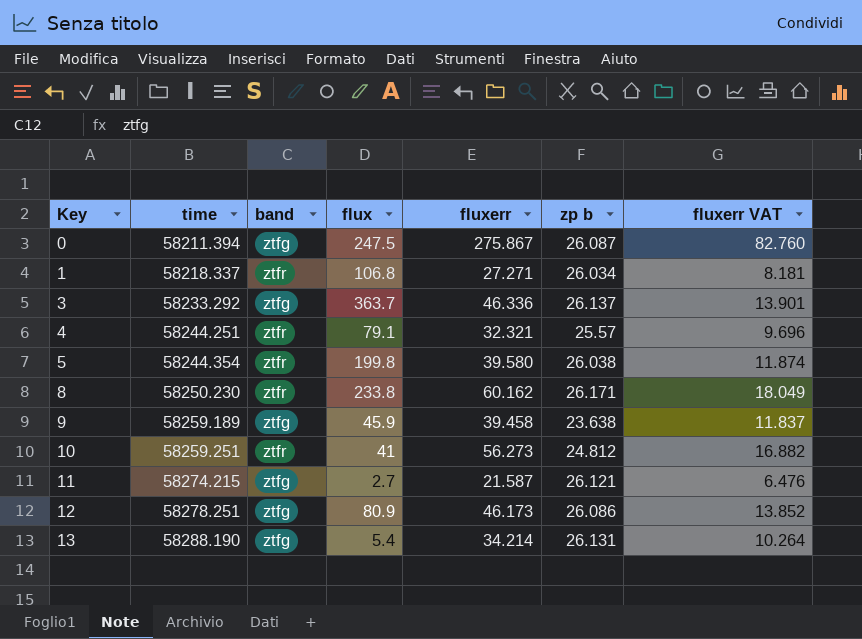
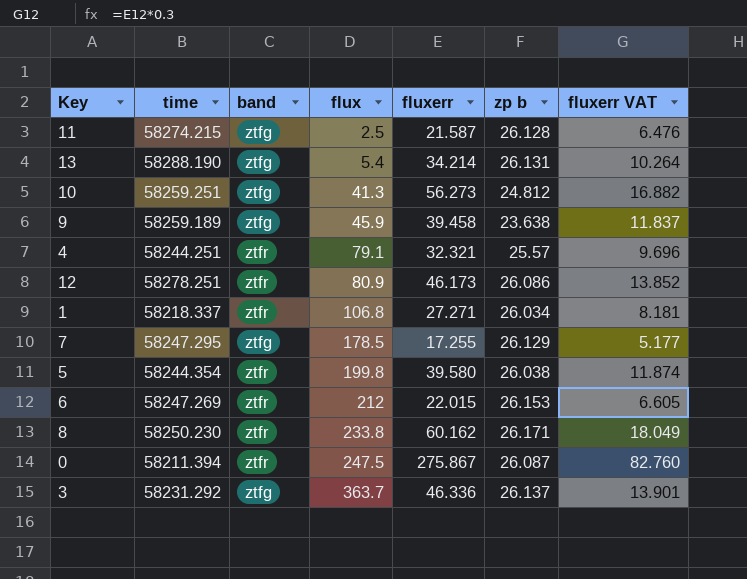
row order: Key ascending -> flux ascending
11 | flux: 2.7 -> 2.5
11 | zp b: 26.121 -> 26.128
10 | band: ztfr -> ztfg
10 | flux: 41 -> 41.3
12 | band: ztfg -> ztfr
row 7: none -> 58247.295 | ztfg | 178.5 | 17.255 | 26.129 | 5.177
row 6: none -> 58247.269 | ztfr | 212 | 22.015 | 26.153 | 6.605
0 | band: ztfg -> ztfr
3 | time: 58233.292 -> 58231.292

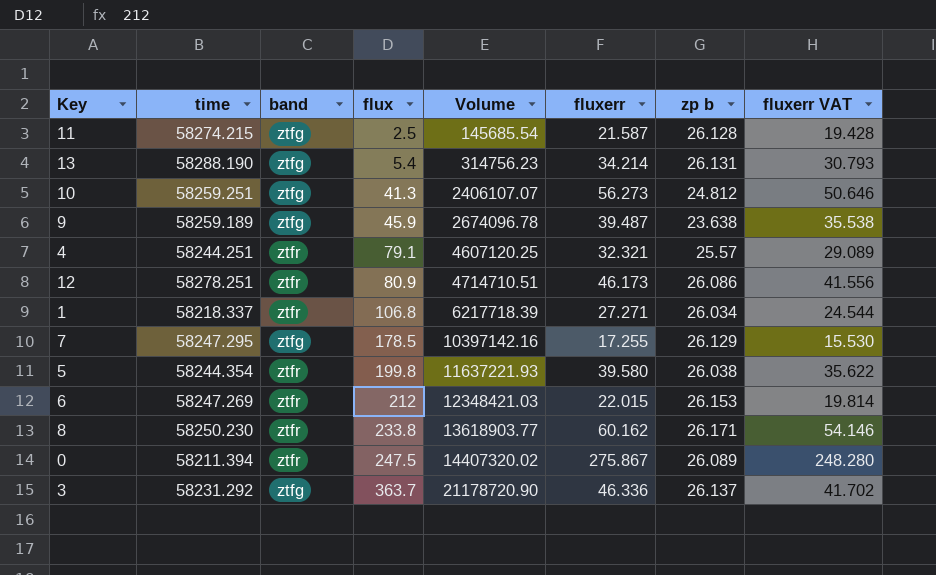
column Volume | formula: none -> [time] * [flux]
column fluxerr VAT | formula: [fluxerr] * 0.3 -> [fluxerr] * 0.9
9 | fluxerr: 39.458 -> 39.487
0 | zp b: 26.087 -> 26.089

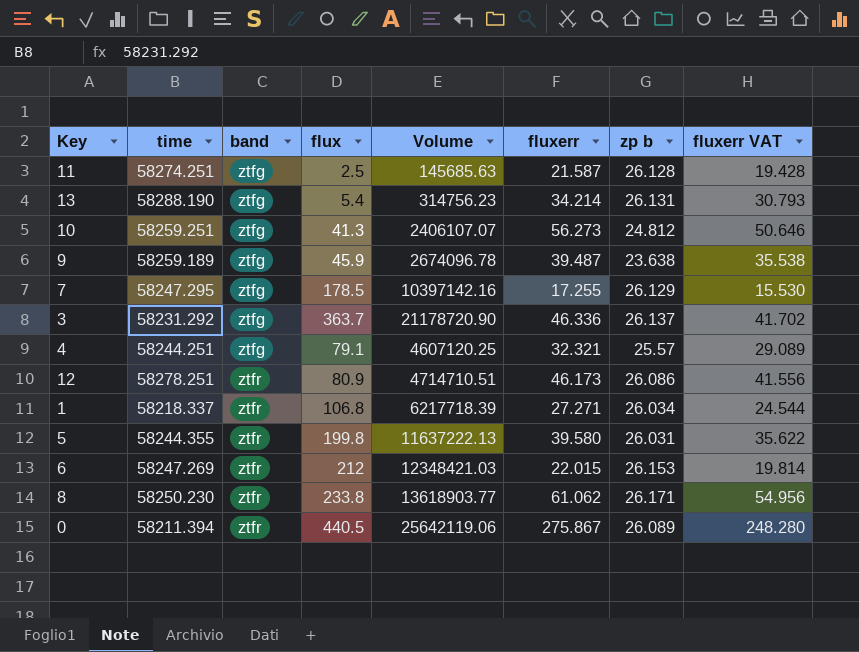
row order: flux ascending -> band ascending
11 | time: 58274.215 -> 58274.251
11 | Volume: 145685.54 -> 145685.63
4 | band: ztfr -> ztfg
5 | time: 58244.354 -> 58244.355
5 | Volume: 11637221.93 -> 11637222.13
5 | zp b: 26.038 -> 26.031
8 | fluxerr: 60.162 -> 61.062
8 | fluxerr VAT: 54.146 -> 54.956
0 | flux: 247.5 -> 440.5
0 | Volume: 14407320.02 -> 25642119.06

